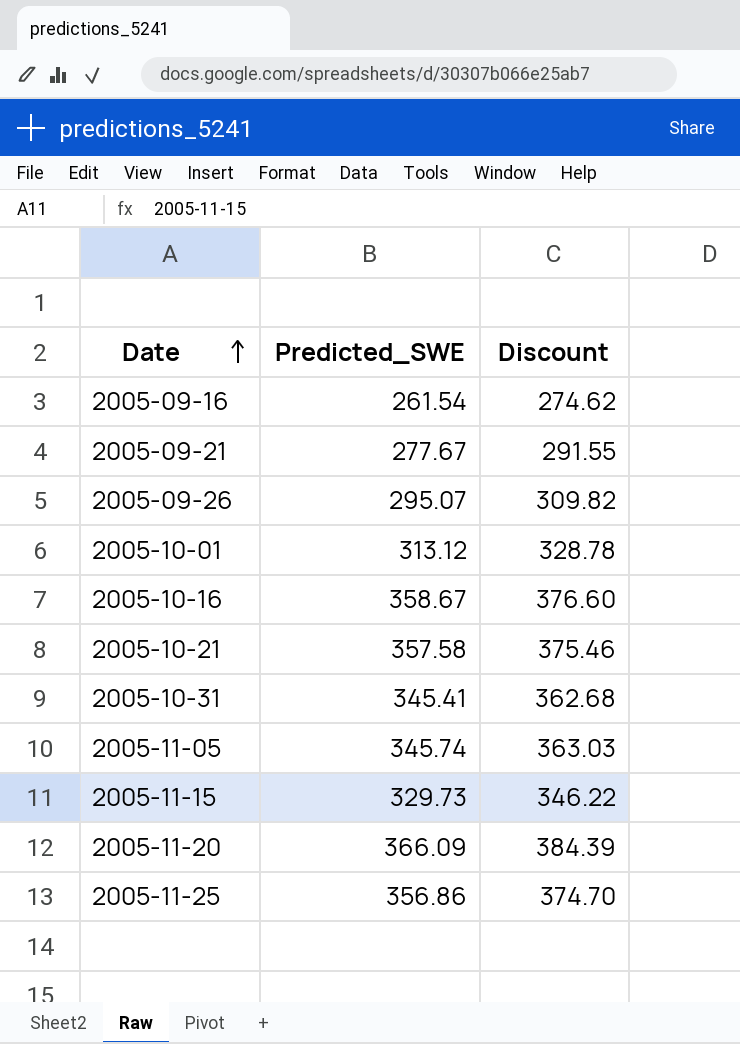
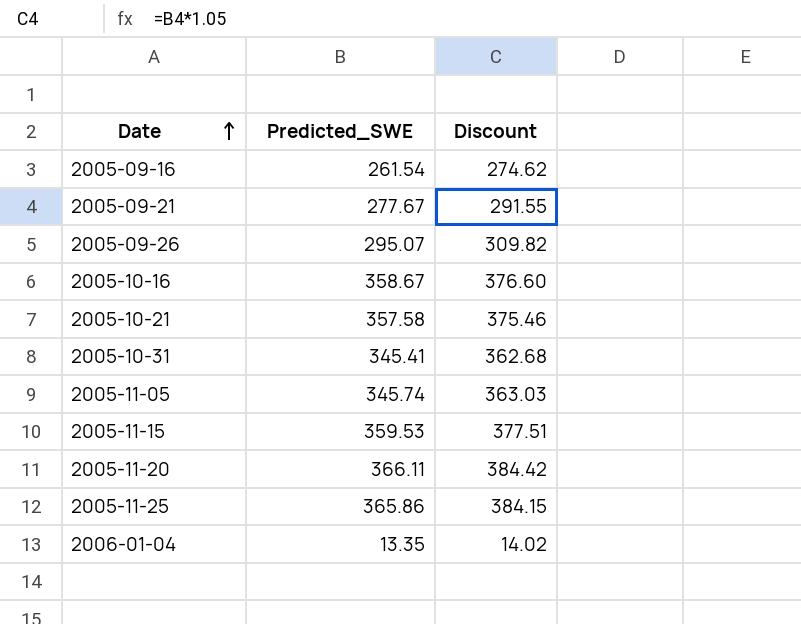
row 2005-10-01: 313.12 | 328.78 -> none
2005-11-15 | Predicted_SWE: 329.73 -> 359.53
2005-11-15 | Discount: 346.22 -> 377.51
2005-11-20 | Predicted_SWE: 366.09 -> 366.11
2005-11-20 | Discount: 384.39 -> 384.42
2005-11-25 | Predicted_SWE: 356.86 -> 365.86
2005-11-25 | Discount: 374.70 -> 384.15
row 2006-01-04: none -> 13.35 | 14.02

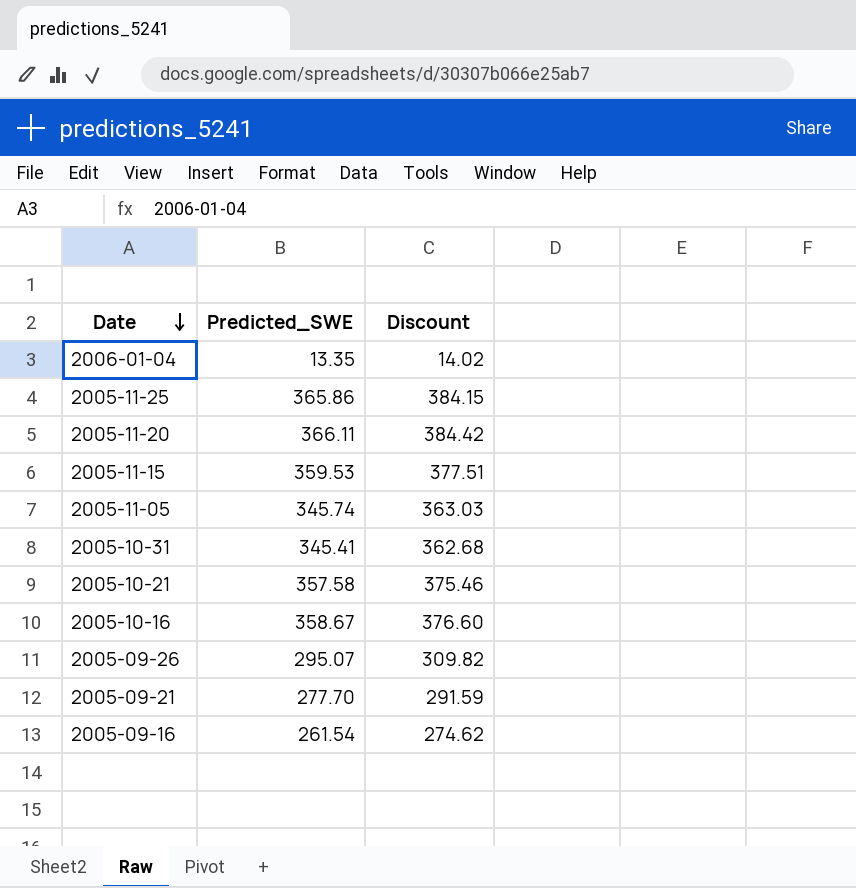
row order: Date ascending -> Date descending
2005-09-21 | Predicted_SWE: 277.67 -> 277.70
2005-09-21 | Discount: 291.55 -> 291.59

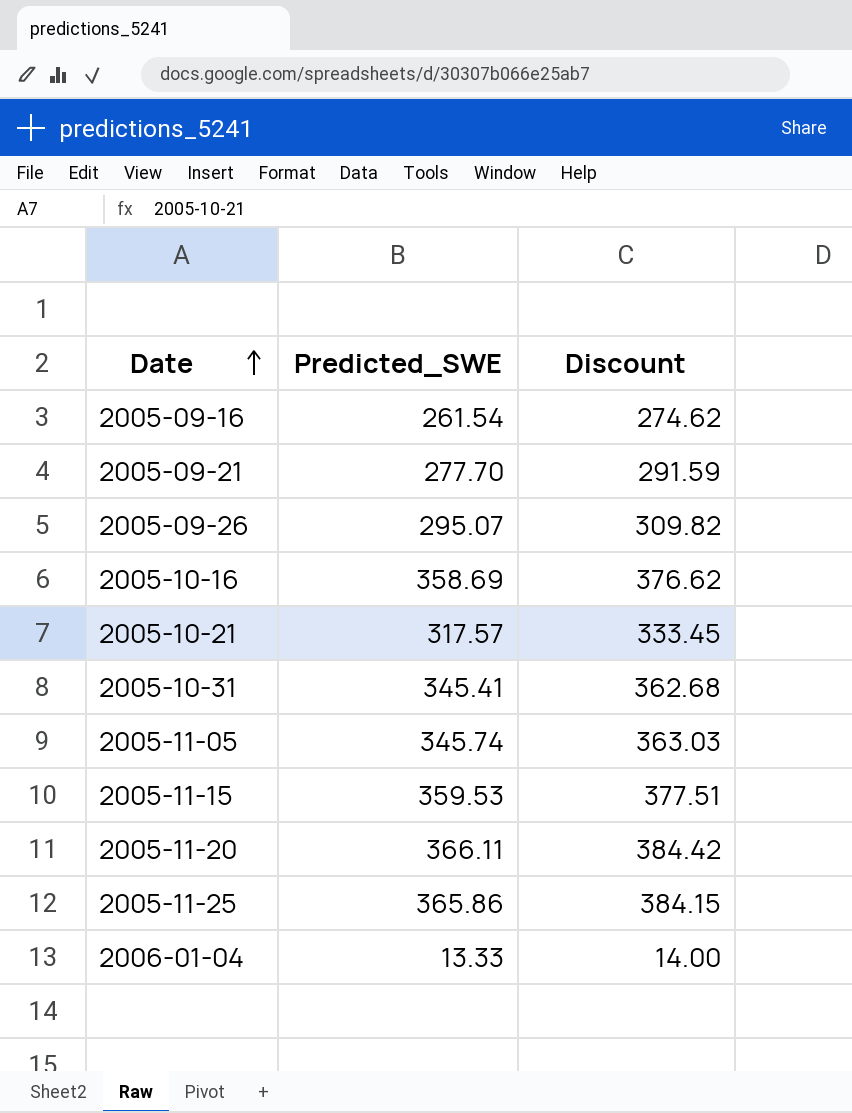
row order: Date descending -> Date ascending
2005-10-16 | Predicted_SWE: 358.67 -> 358.69
2005-10-16 | Discount: 376.60 -> 376.62
2005-10-21 | Predicted_SWE: 357.58 -> 317.57
2005-10-21 | Discount: 375.46 -> 333.45
2006-01-04 | Predicted_SWE: 13.35 -> 13.33
2006-01-04 | Discount: 14.02 -> 14.00

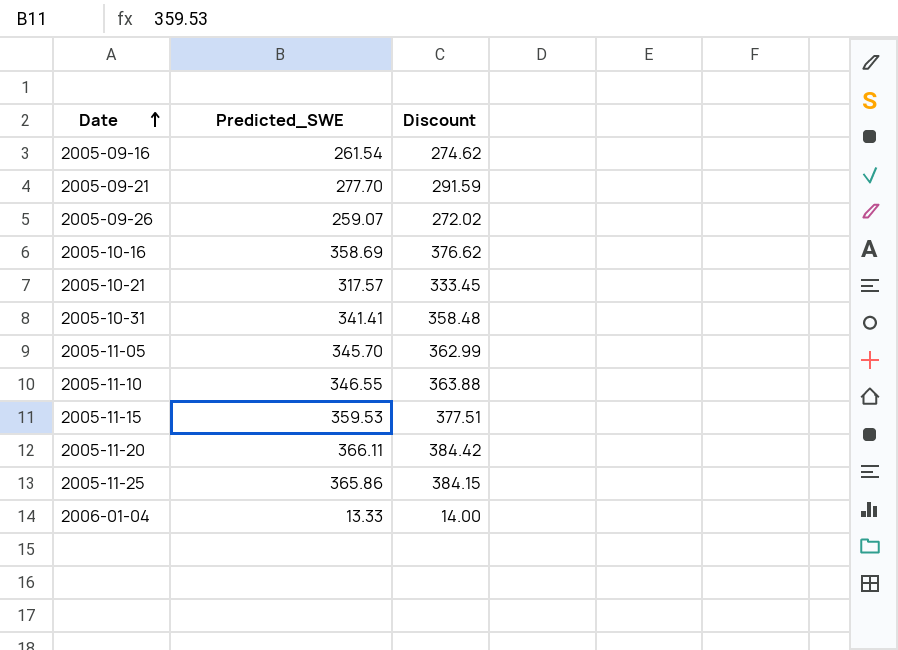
2005-09-26 | Predicted_SWE: 295.07 -> 259.07
2005-09-26 | Discount: 309.82 -> 272.02
2005-10-31 | Predicted_SWE: 345.41 -> 341.41
2005-10-31 | Discount: 362.68 -> 358.48
2005-11-05 | Predicted_SWE: 345.74 -> 345.70
2005-11-05 | Discount: 363.03 -> 362.99
row 2005-11-10: none -> 346.55 | 363.88

